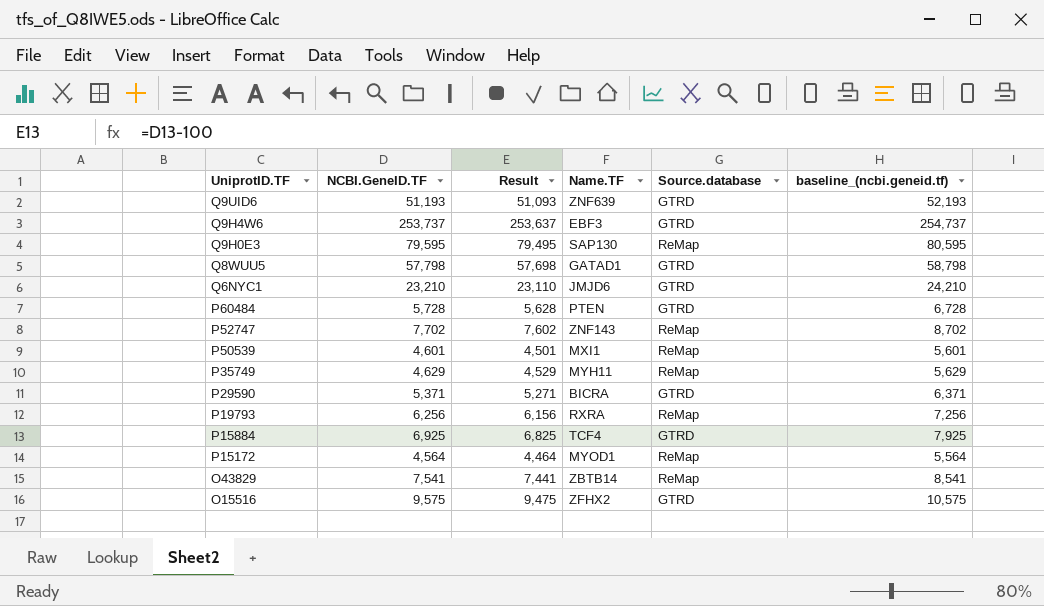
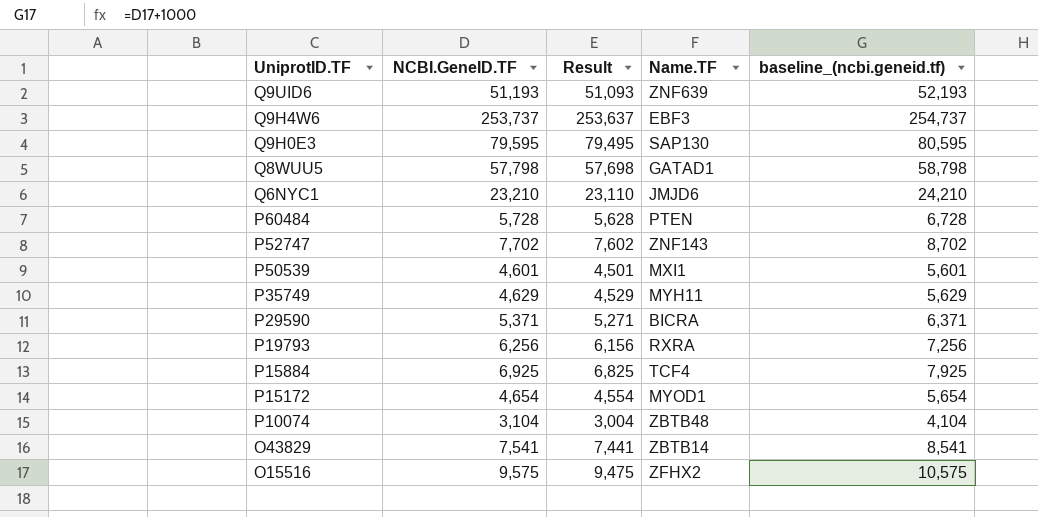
column Source.database | position: 5 -> none
P15172 | NCBI.GeneID.TF: 4,564 -> 4,654
P15172 | Result: 4,464 -> 4,554
P15172 | baseline_(ncbi.geneid.tf): 5,564 -> 5,654
row P10074: none -> 3,104 | 3,004 | ZBTB48 | 4,104

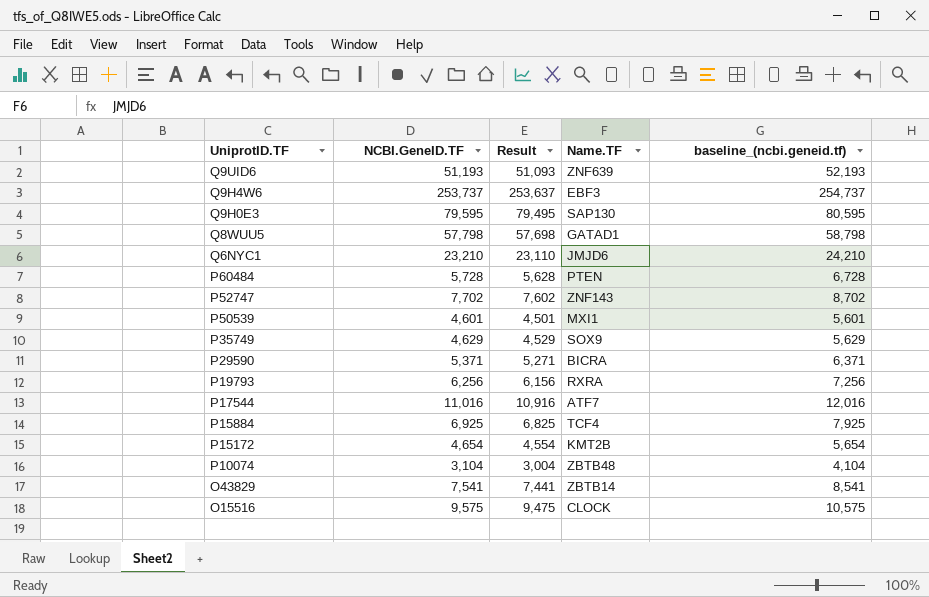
P35749 | Name.TF: MYH11 -> SOX9
row P17544: none -> 11,016 | 10,916 | ATF7 | 12,016
P15172 | Name.TF: MYOD1 -> KMT2B
O15516 | Name.TF: ZFHX2 -> CLOCK

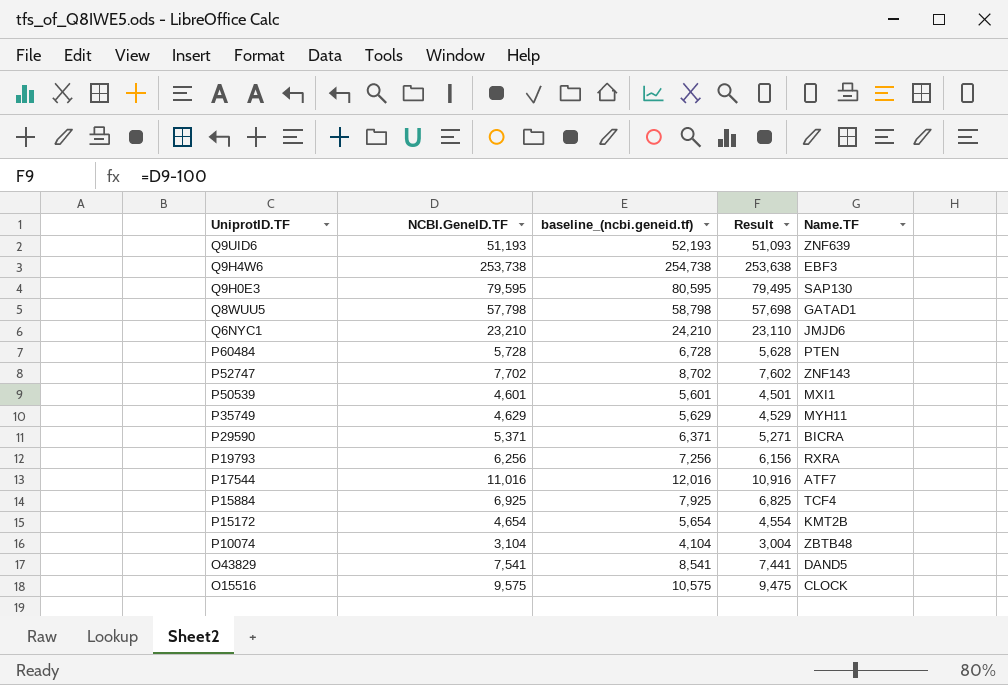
column baseline_(ncbi.geneid.tf) | position: 5 -> 3
Q9H4W6 | NCBI.GeneID.TF: 253,737 -> 253,738
Q9H4W6 | baseline_(ncbi.geneid.tf): 254,737 -> 254,738
Q9H4W6 | Result: 253,637 -> 253,638
P35749 | Name.TF: SOX9 -> MYH11
O43829 | Name.TF: ZBTB14 -> DAND5

